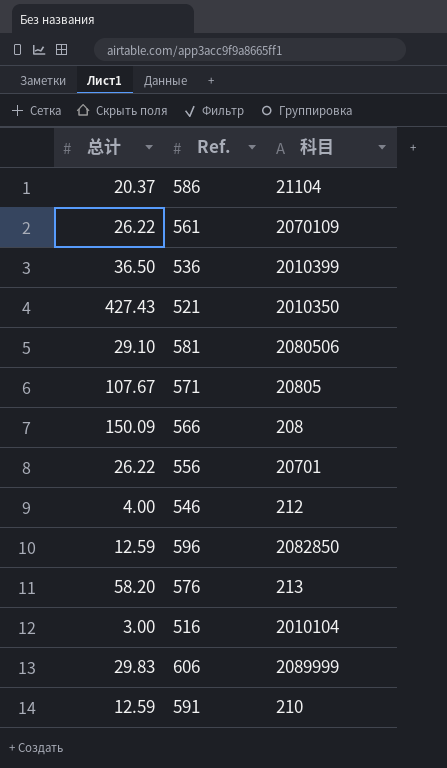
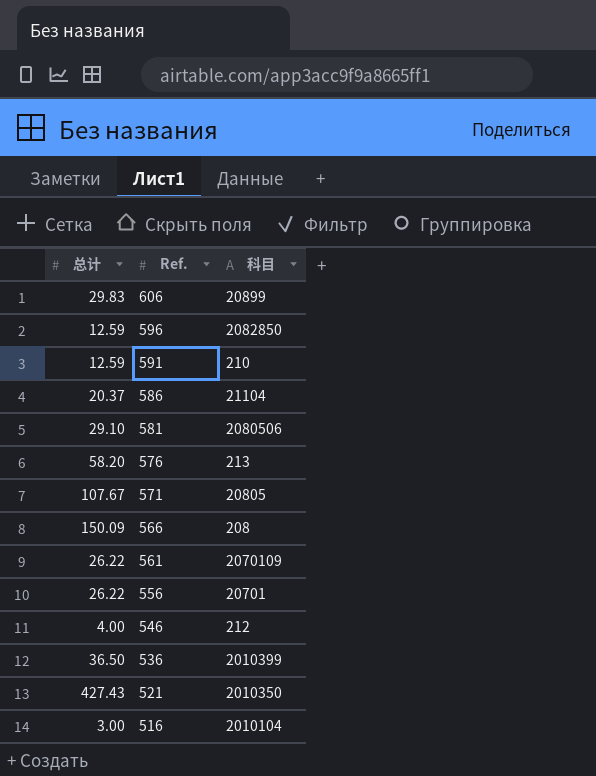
row order: none -> Ref. descending
606 | 科目: 2089999 -> 20899

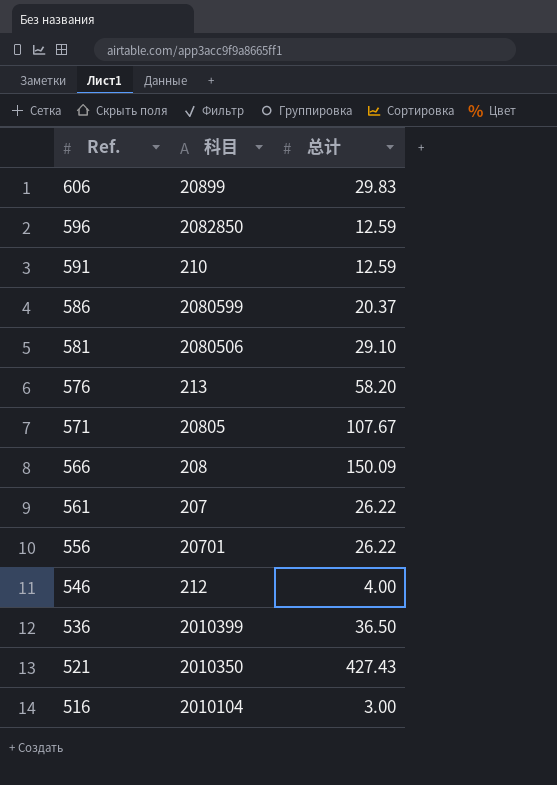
column 总计 | position: 1 -> 3
586 | 科目: 21104 -> 2080599
561 | 科目: 2070109 -> 207

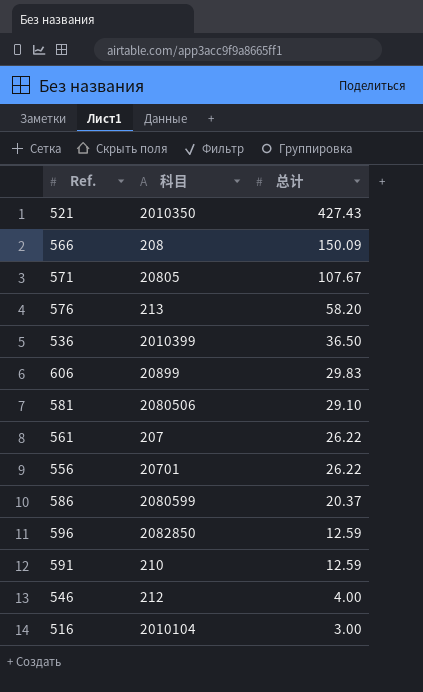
row order: Ref. descending -> 总计 descending

